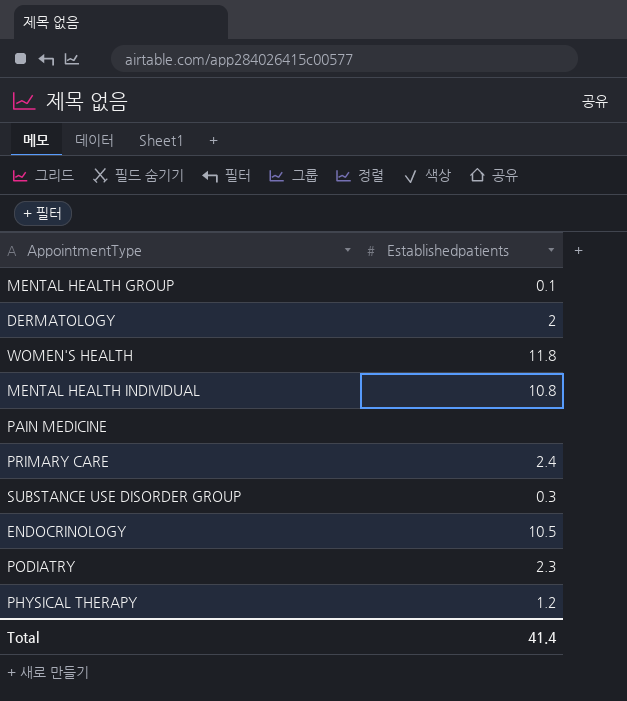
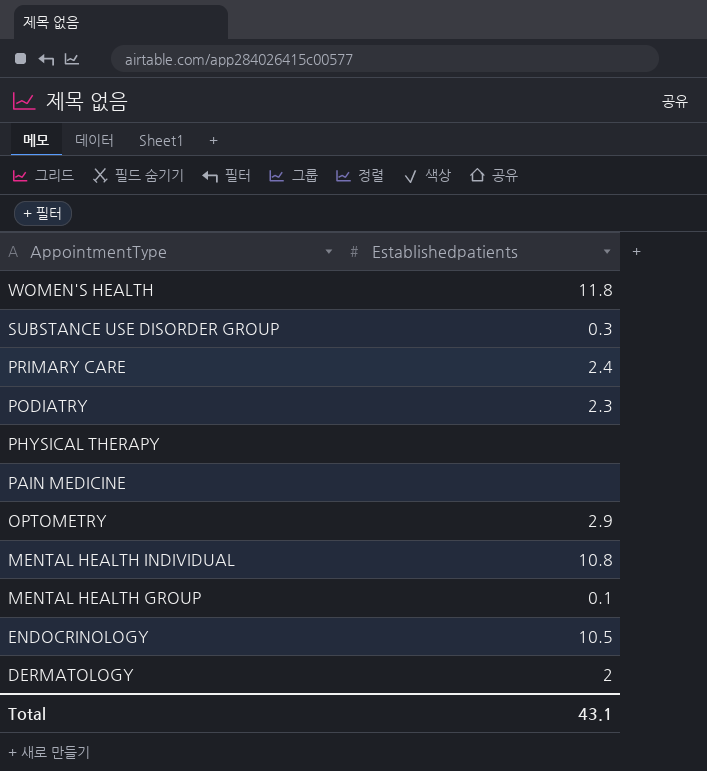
row order: none -> AppointmentType descending
PHYSICAL THERAPY | Establishedpatients: 1.2 -> none
row OPTOMETRY: none -> 2.9
Total | Establishedpatients: 41.4 -> 43.1

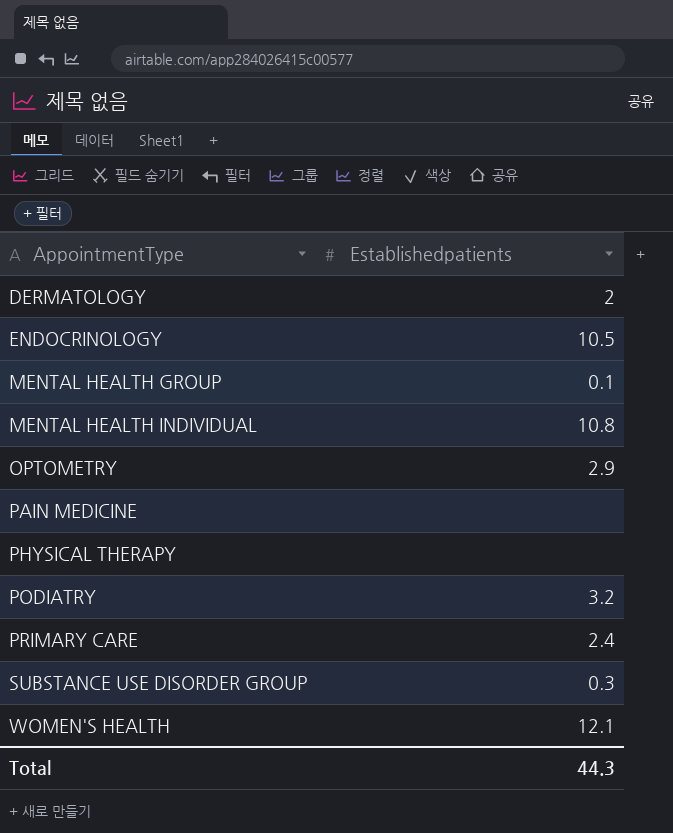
row order: AppointmentType descending -> AppointmentType ascending
PODIATRY | Establishedpatients: 2.3 -> 3.2
WOMEN'S HEALTH | Establishedpatients: 11.8 -> 12.1
Total | Establishedpatients: 43.1 -> 44.3

